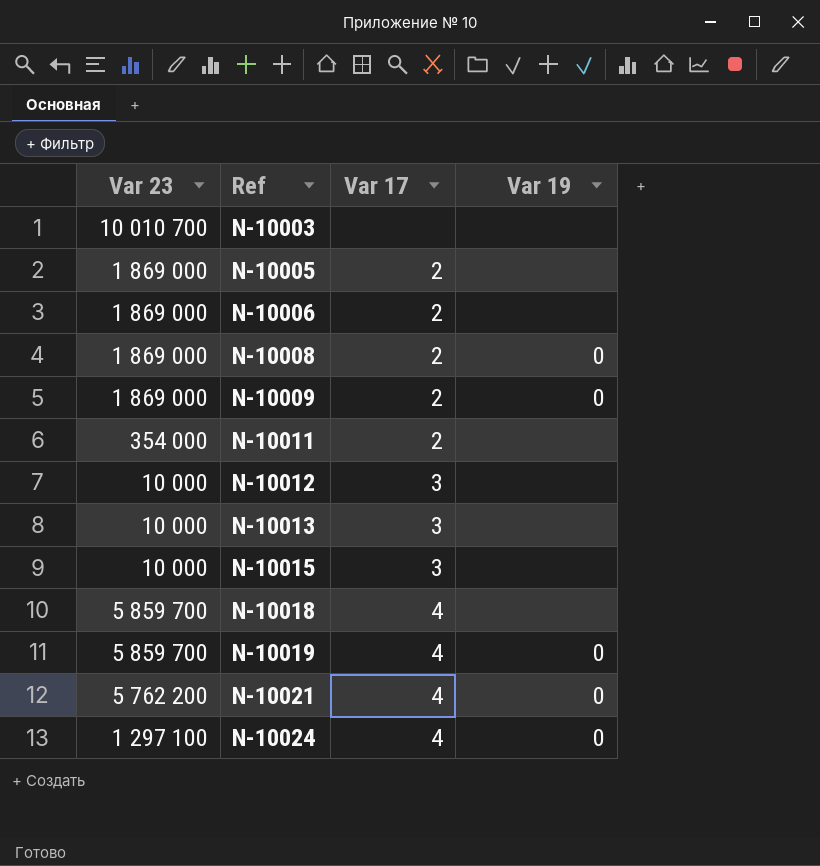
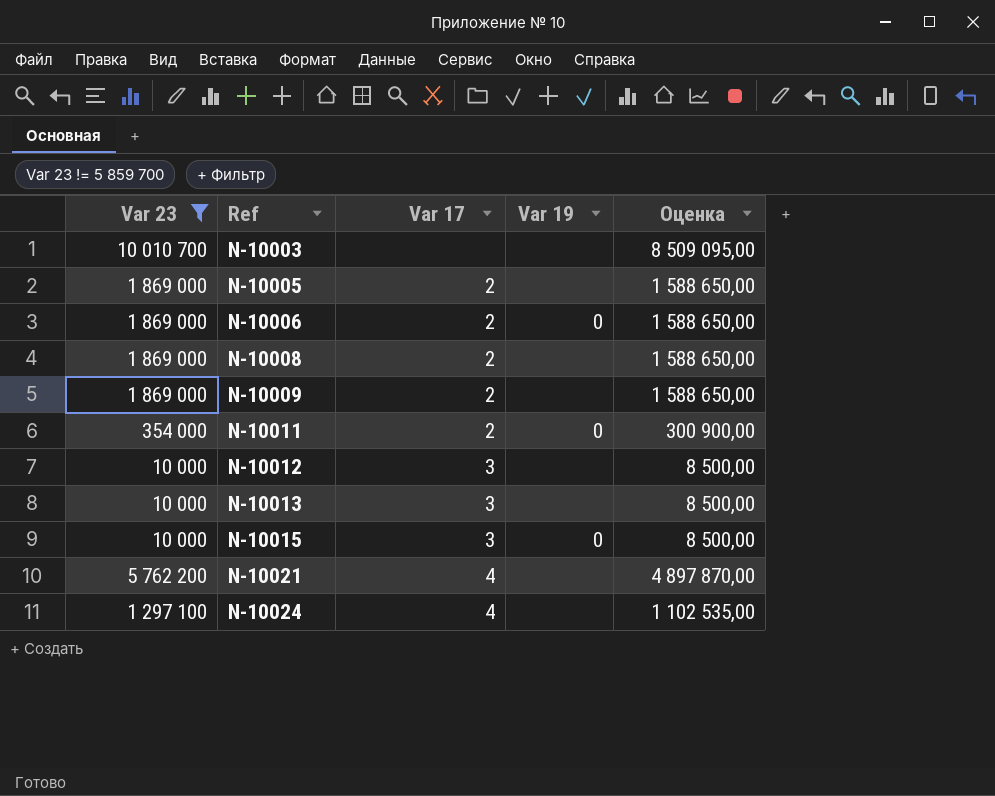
filter: none -> Var 23 != 5 859 700
column Оценка | formula: none -> [Var 23] * 0,85
N-10006 | Var 19: none -> 0
N-10008 | Var 19: 0 -> none
N-10009 | Var 19: 0 -> none
N-10011 | Var 19: none -> 0
N-10015 | Var 19: none -> 0
N-10021 | Var 19: 0 -> none
N-10024 | Var 19: 0 -> none

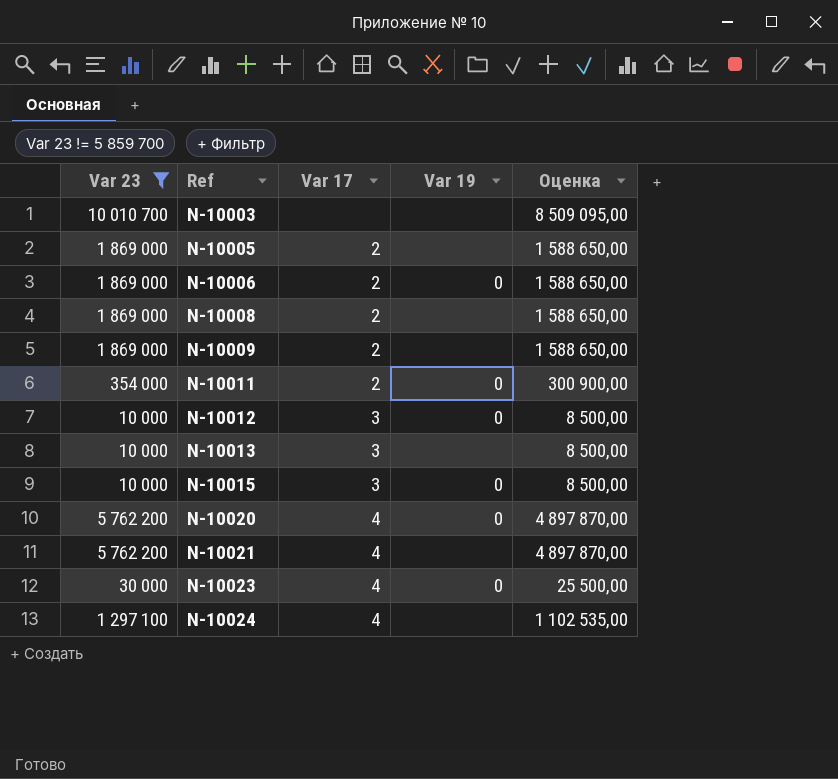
N-10012 | Var 19: none -> 0
row N-10020: none -> 5 762 200 | 4 | 0 | 4 897 870,00
row N-10023: none -> 30 000 | 4 | 0 | 25 500,00

